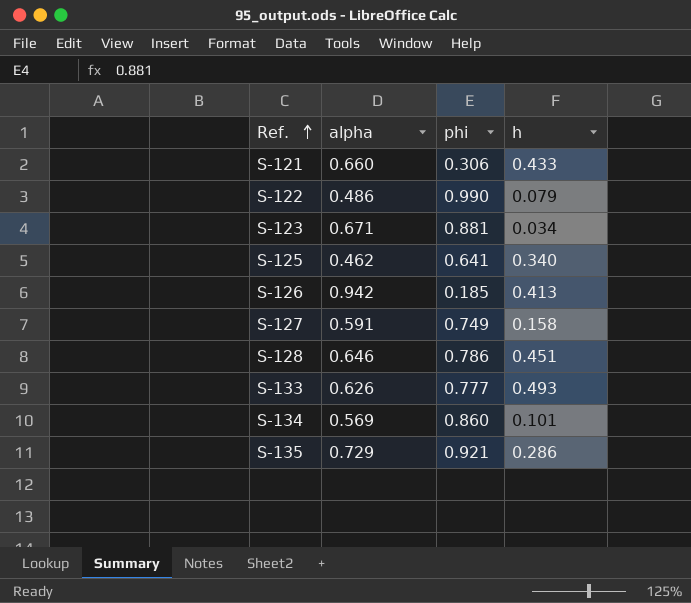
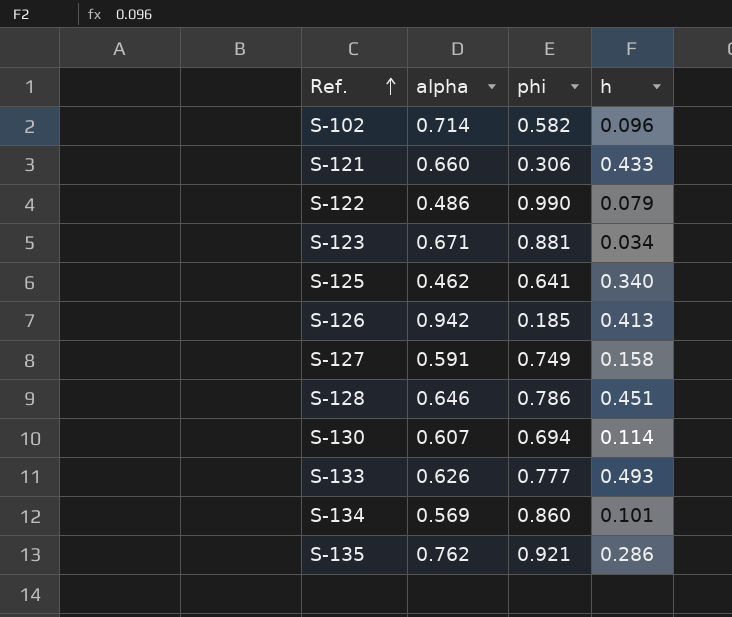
row S-102: none -> 0.714 | 0.582 | 0.096
row S-130: none -> 0.607 | 0.694 | 0.114
S-135 | alpha: 0.729 -> 0.762

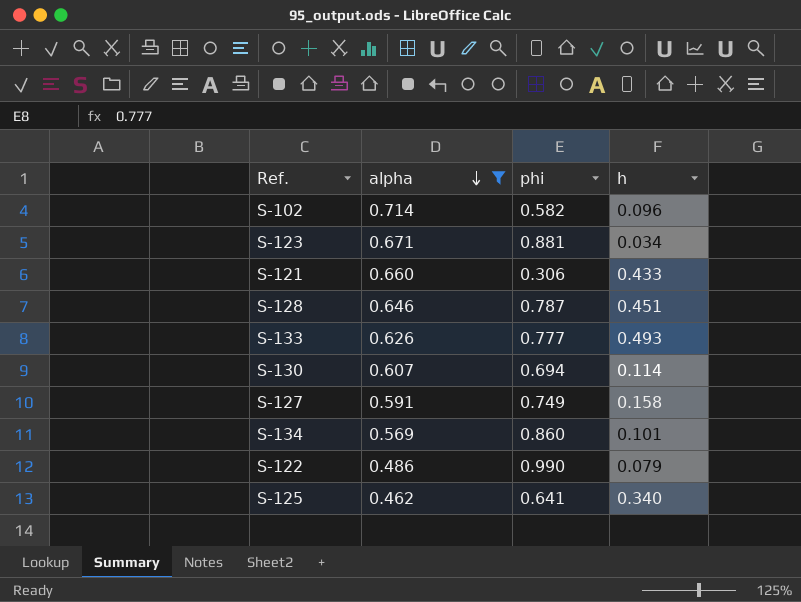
filter: none -> alpha <= 0.714
row order: Ref. ascending -> alpha descending
S-128 | phi: 0.786 -> 0.787

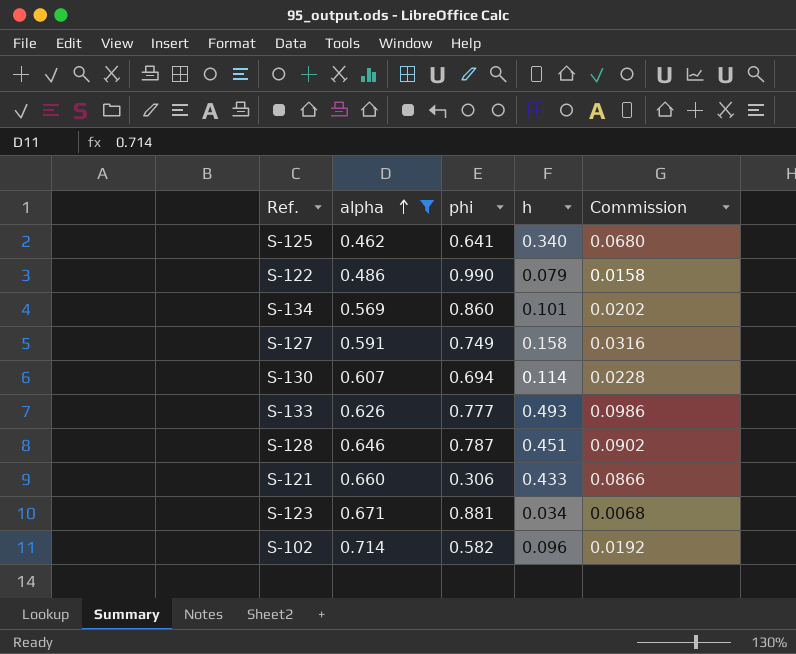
row order: alpha descending -> alpha ascending
column Commission | formula: none -> [h] * 0.2

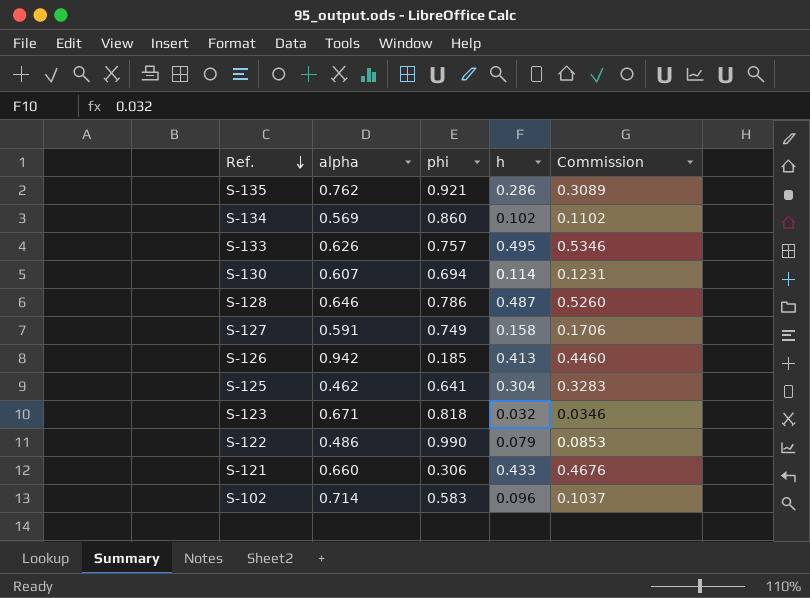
filter: alpha <= 0.714 -> none
row order: alpha ascending -> Ref. descending
column Commission | formula: [h] * 0.2 -> [h] * 1.08
S-134 | h: 0.101 -> 0.102
S-133 | phi: 0.777 -> 0.757
S-133 | h: 0.493 -> 0.495
S-128 | phi: 0.787 -> 0.786
S-128 | h: 0.451 -> 0.487
S-125 | h: 0.340 -> 0.304
S-123 | phi: 0.881 -> 0.818
S-123 | h: 0.034 -> 0.032
S-102 | phi: 0.582 -> 0.583

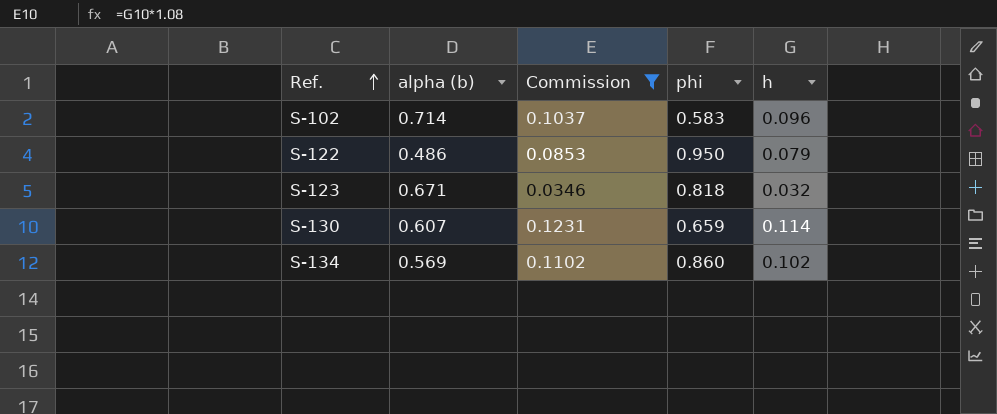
filter: none -> Commission <= 0.1231
row order: Ref. descending -> Ref. ascending
column name: alpha -> alpha (b)
column Commission | position: 5 -> 3
S-122 | phi: 0.990 -> 0.950
S-130 | phi: 0.694 -> 0.659

